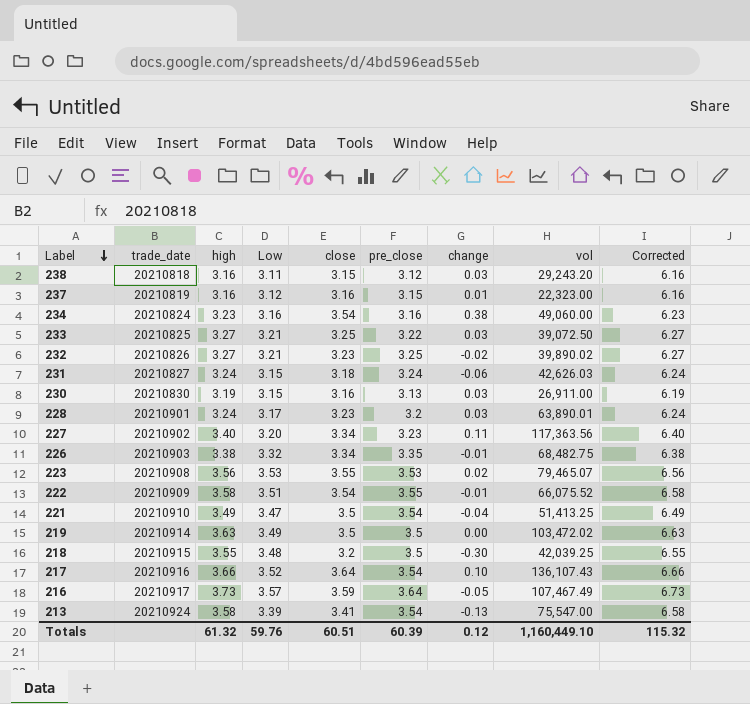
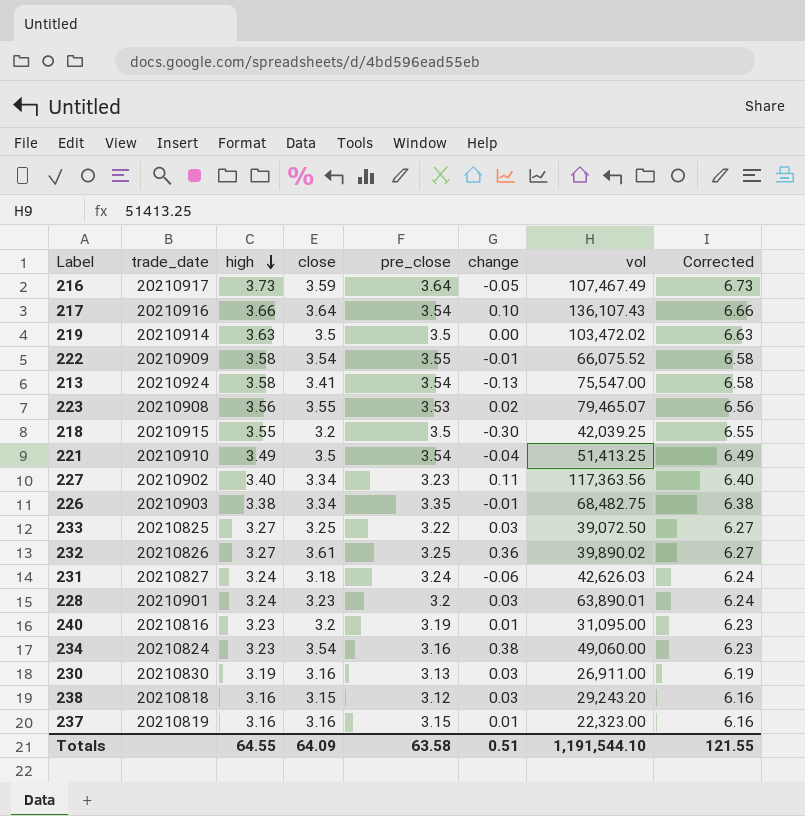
row order: Label descending -> high descending
column Low | position: 4 -> none
232 | close: 3.23 -> 3.61
232 | change: -0.02 -> 0.36
row 240: none -> 20210816 | 3.23 | 3.2 | 3.19 | 0.01 | 31,095.00 | 6.23
Totals | high: 61.32 -> 64.55
Totals | close: 60.51 -> 64.09
Totals | pre_close: 60.39 -> 63.58
Totals | change: 0.12 -> 0.51
Totals | vol: 1,160,449.10 -> 1,191,544.10
Totals | Corrected: 115.32 -> 121.55

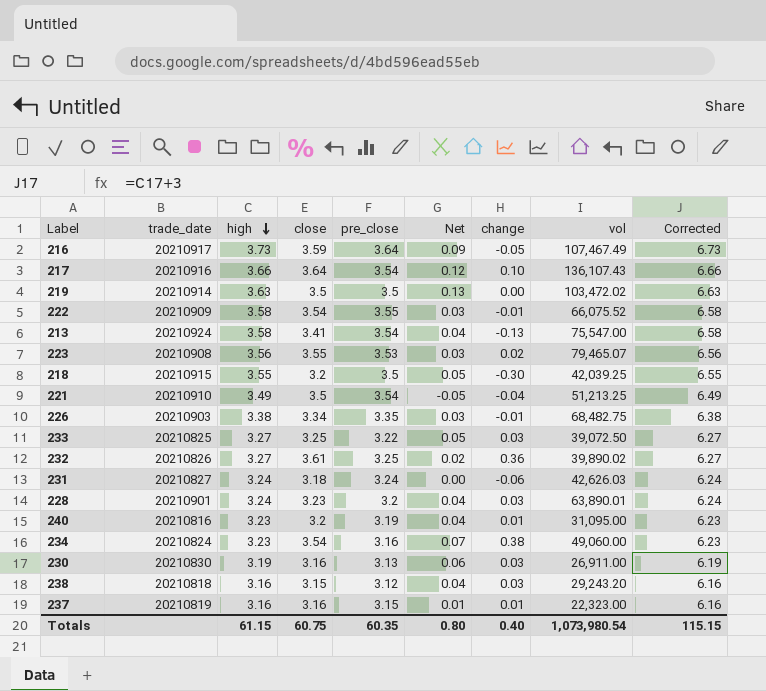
column Net | formula: none -> [high] - [pre_close]
row 227: 20210902 | 3.40 | 3.34 | 3.23 | 0.11 | 117,363.56 | 6.40 -> none
221 | vol: 51,413.25 -> 51,213.25
Totals | high: 64.55 -> 61.15
Totals | close: 64.09 -> 60.75
Totals | pre_close: 63.58 -> 60.35
Totals | change: 0.51 -> 0.40
Totals | vol: 1,191,544.10 -> 1,073,980.54
Totals | Corrected: 121.55 -> 115.15

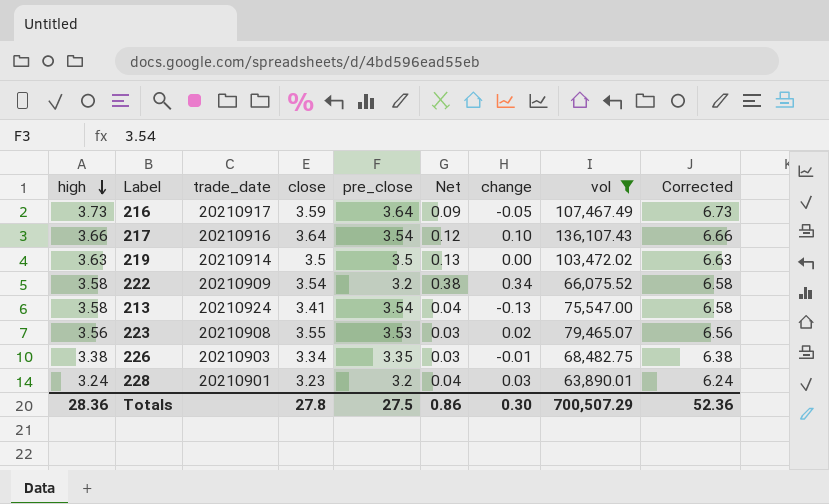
filter: none -> vol >= 63,890.01
column high | position: 3 -> 1
222 | pre_close: 3.55 -> 3.2
222 | Net: 0.03 -> 0.38
222 | change: -0.01 -> 0.34
Totals | high: 61.15 -> 28.36
Totals | close: 60.75 -> 27.8
Totals | pre_close: 60.35 -> 27.5
Totals | Net: 0.80 -> 0.86
Totals | change: 0.40 -> 0.30
Totals | vol: 1,073,980.54 -> 700,507.29
Totals | Corrected: 115.15 -> 52.36

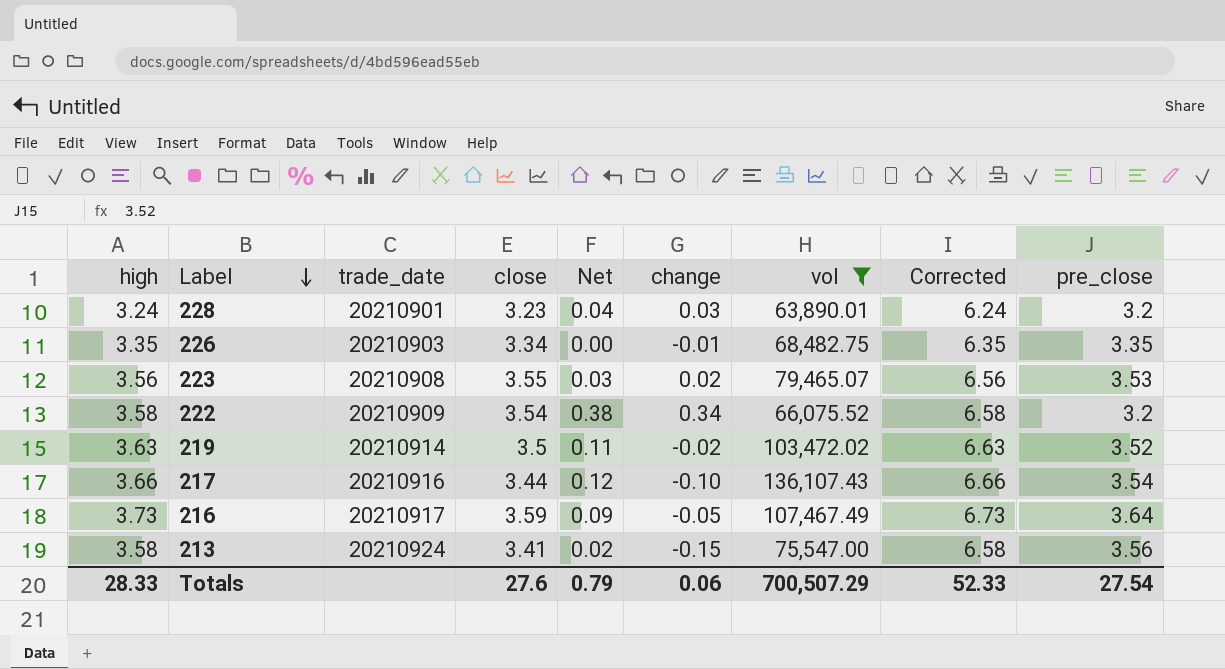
row order: high descending -> Label descending
column pre_close | position: 5 -> 9
226 | high: 3.38 -> 3.35
226 | Net: 0.03 -> 0.00
226 | Corrected: 6.38 -> 6.35
219 | Net: 0.13 -> 0.11
219 | change: 0.00 -> -0.02
219 | pre_close: 3.5 -> 3.52
217 | close: 3.64 -> 3.44
217 | change: 0.10 -> -0.10
213 | Net: 0.04 -> 0.02
213 | change: -0.13 -> -0.15
213 | pre_close: 3.54 -> 3.56
Totals | high: 28.36 -> 28.33
Totals | close: 27.8 -> 27.6
Totals | Net: 0.86 -> 0.79
Totals | change: 0.30 -> 0.06
Totals | Corrected: 52.36 -> 52.33
Totals | pre_close: 27.5 -> 27.54

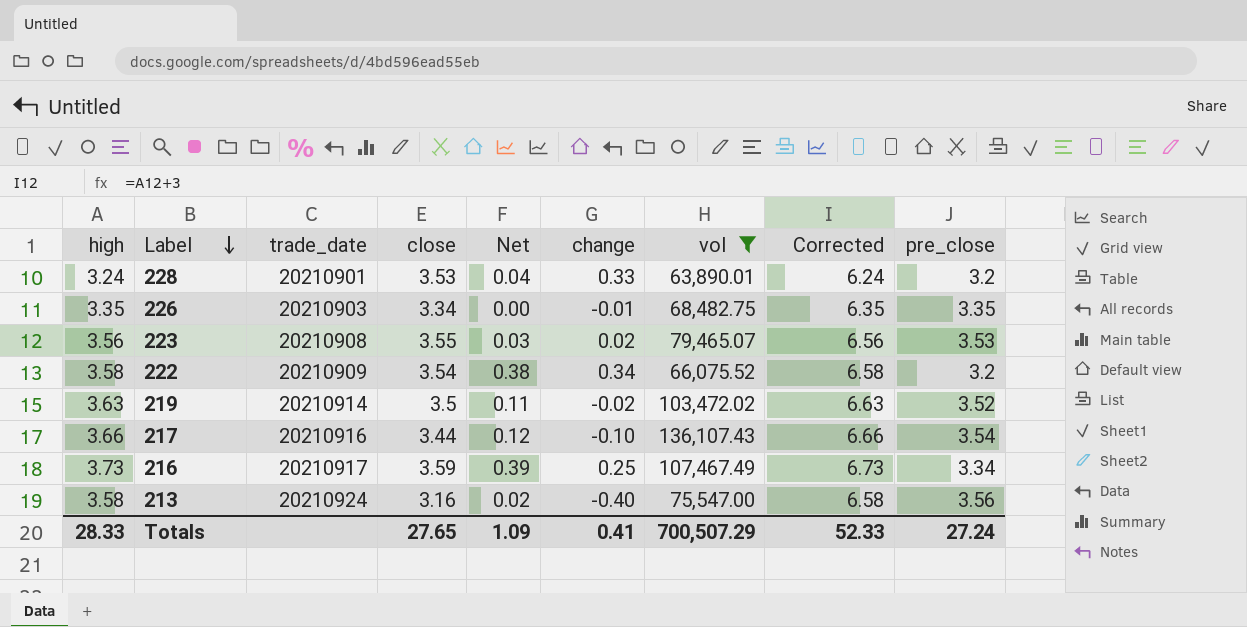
228 | close: 3.23 -> 3.53
228 | change: 0.03 -> 0.33
216 | Net: 0.09 -> 0.39
216 | change: -0.05 -> 0.25
216 | pre_close: 3.64 -> 3.34
213 | close: 3.41 -> 3.16
213 | change: -0.15 -> -0.40
Totals | close: 27.6 -> 27.65
Totals | Net: 0.79 -> 1.09
Totals | change: 0.06 -> 0.41
Totals | pre_close: 27.54 -> 27.24

